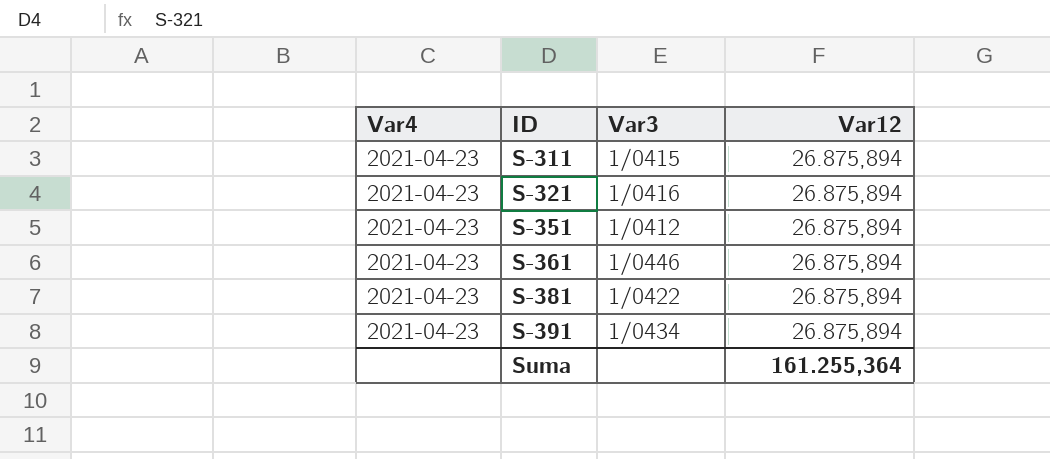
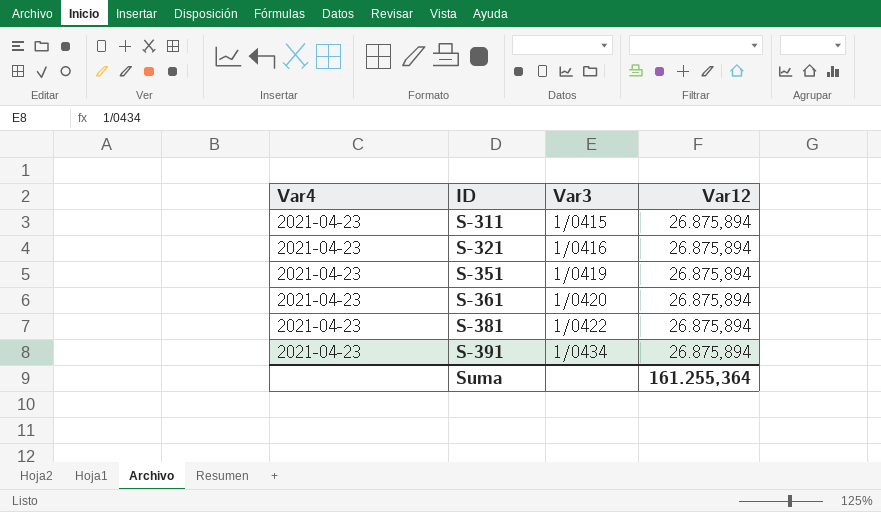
S-351 | Var3: 1/0412 -> 1/0419
S-361 | Var3: 1/0446 -> 1/0420

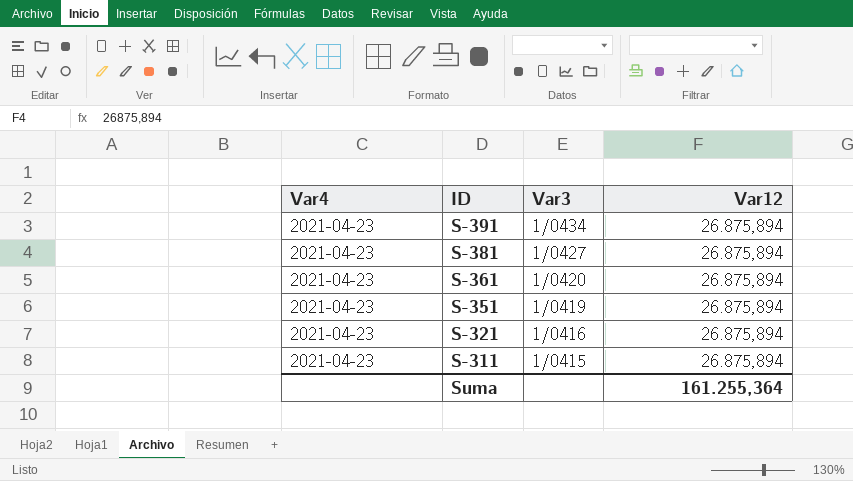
row order: ID ascending -> ID descending
S-381 | Var3: 1/0422 -> 1/0427

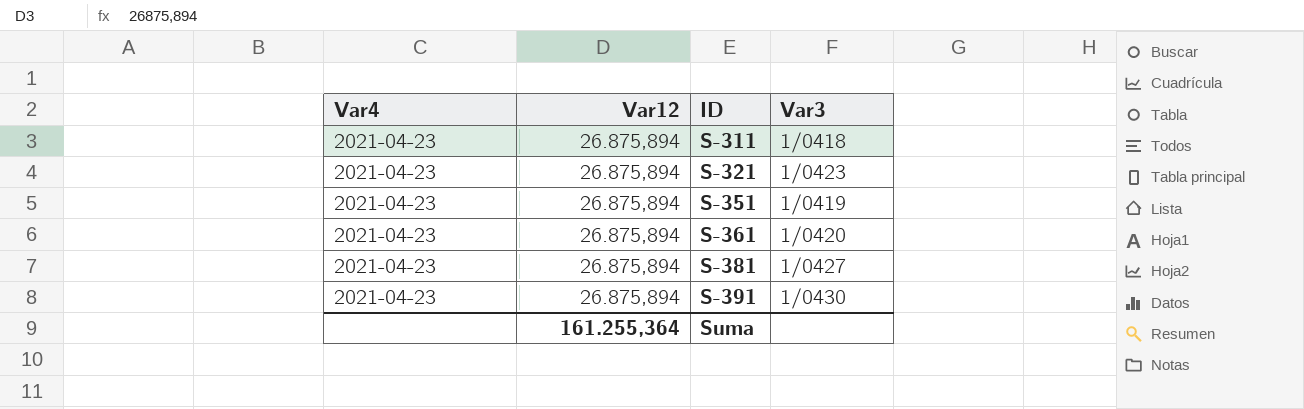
row order: ID descending -> ID ascending
column Var12 | position: 4 -> 2
S-311 | Var3: 1/0415 -> 1/0418
S-321 | Var3: 1/0416 -> 1/0423
S-391 | Var3: 1/0434 -> 1/0430

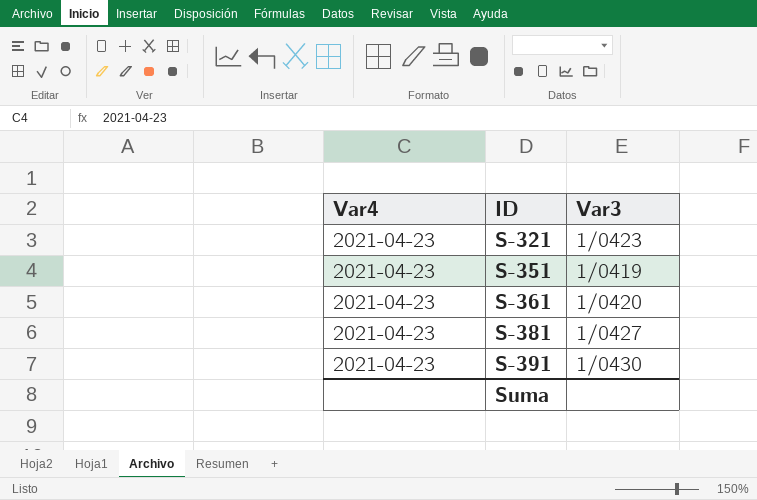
column Var12 | position: 2 -> none
row S-311: 2021-04-23 | 26.875,894 | 1/0418 -> none

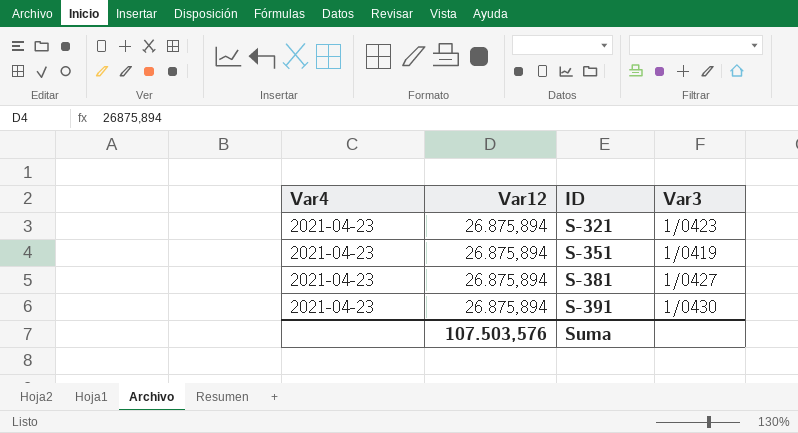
column Var12 | position: none -> 2
row S-361: 2021-04-23 | 1/0420 -> none

